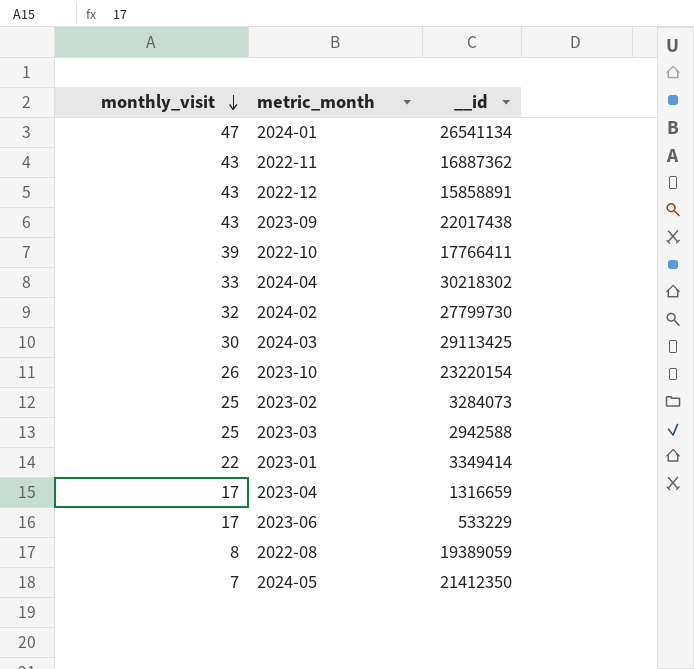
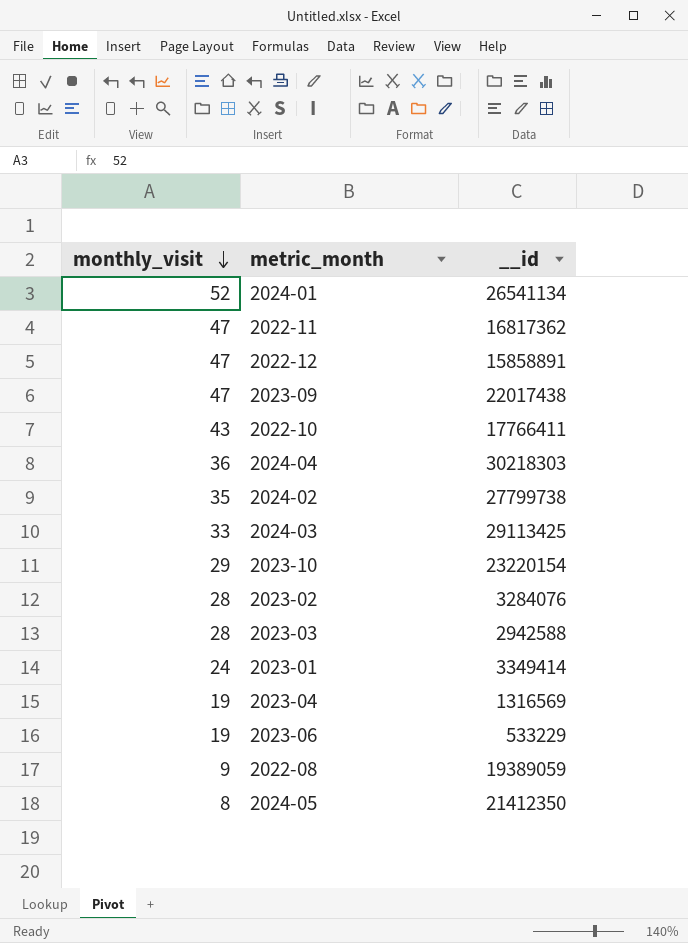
2024-01 | monthly_visit: 47 -> 52
2022-11 | monthly_visit: 43 -> 47
2022-11 | __id: 16887362 -> 16817362
2022-12 | monthly_visit: 43 -> 47
2023-09 | monthly_visit: 43 -> 47
2022-10 | monthly_visit: 39 -> 43
2024-04 | monthly_visit: 33 -> 36
2024-04 | __id: 30218302 -> 30218303
2024-02 | monthly_visit: 32 -> 35
2024-02 | __id: 27799730 -> 27799738
2024-03 | monthly_visit: 30 -> 33
2023-10 | monthly_visit: 26 -> 29
2023-02 | monthly_visit: 25 -> 28
2023-02 | __id: 3284073 -> 3284076
2023-03 | monthly_visit: 25 -> 28
2023-01 | monthly_visit: 22 -> 24
2023-04 | monthly_visit: 17 -> 19
2023-04 | __id: 1316659 -> 1316569
2023-06 | monthly_visit: 17 -> 19
2022-08 | monthly_visit: 8 -> 9
2024-05 | monthly_visit: 7 -> 8

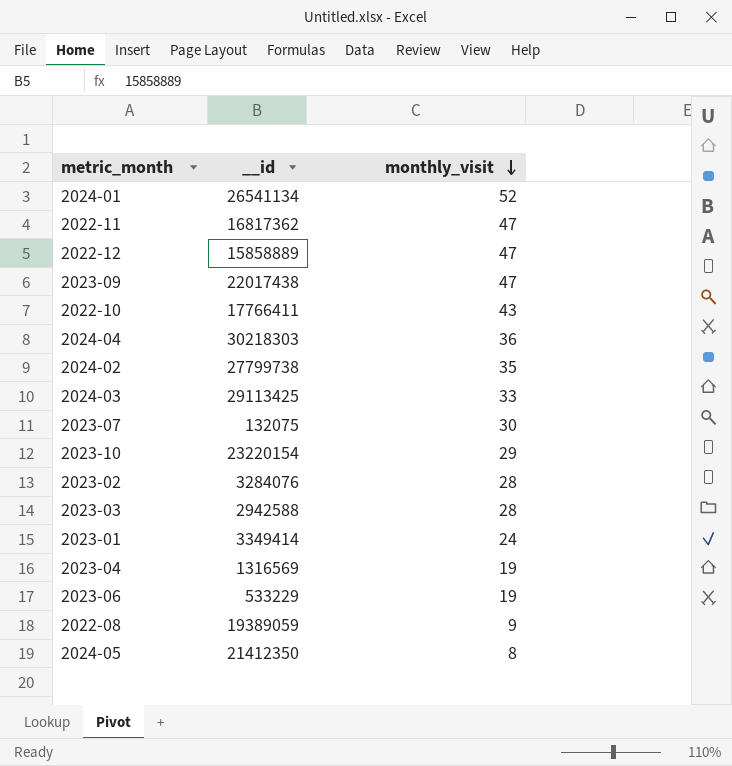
column monthly_visit | position: 1 -> 3
2022-12 | __id: 15858891 -> 15858889
row 2023-07: none -> 132075 | 30

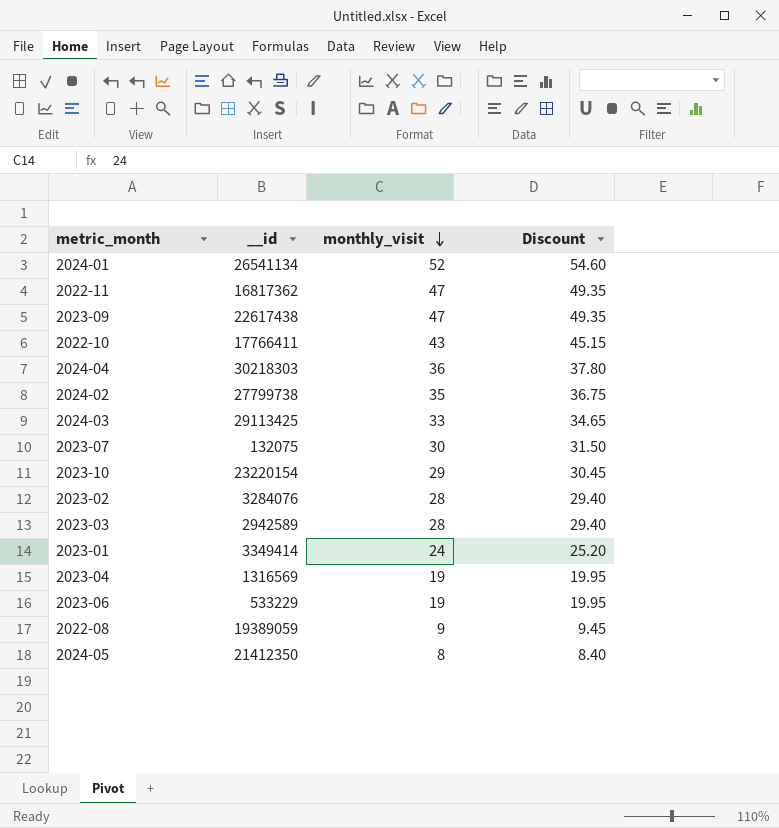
column Discount | formula: none -> [monthly_visit] * 1.05
row 2022-12: 15858889 | 47 -> none
2023-09 | __id: 22017438 -> 22617438
2023-03 | __id: 2942588 -> 2942589

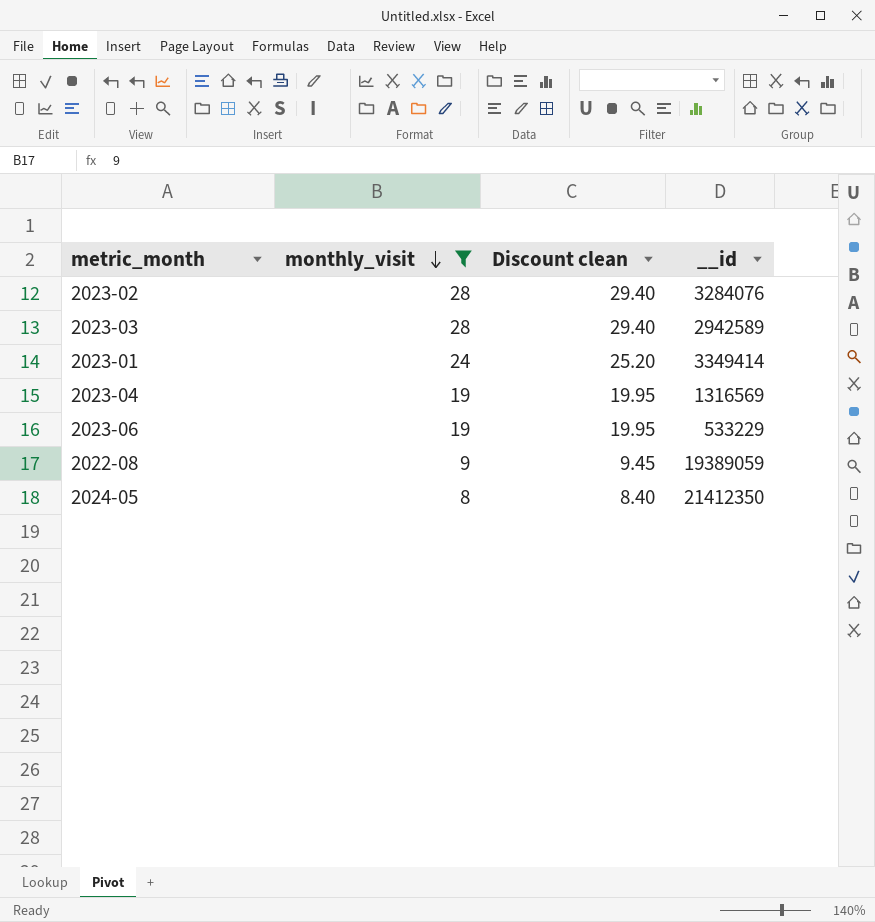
filter: none -> monthly_visit <= 28
column name: Discount -> Discount clean
column __id | position: 2 -> 4

